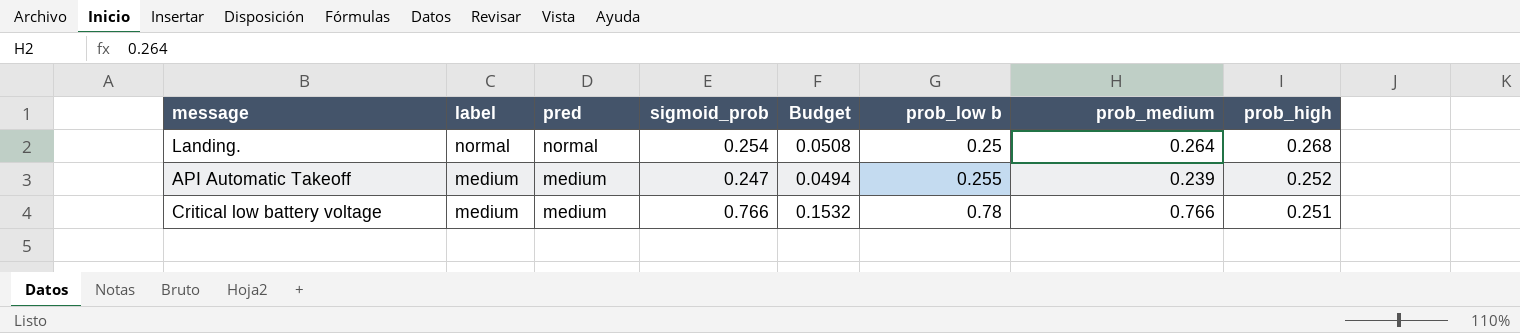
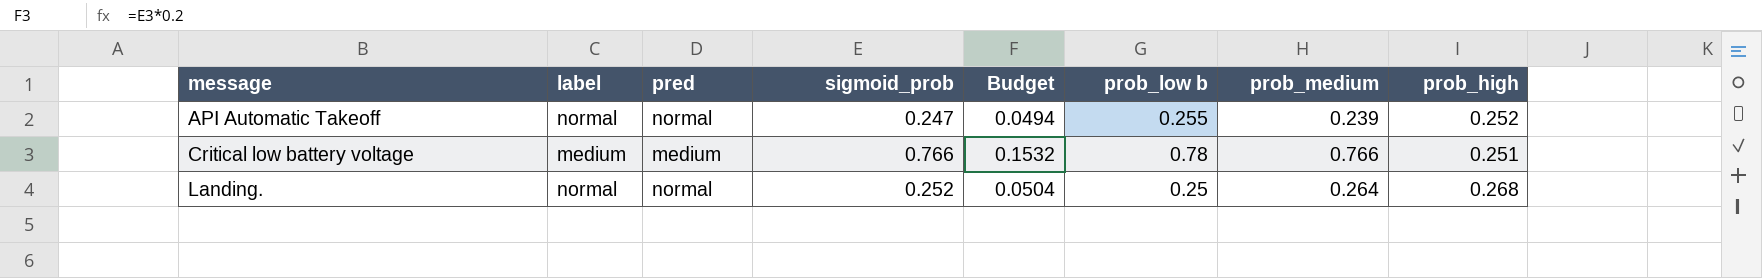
row order: label descending -> message ascending
API Automatic Takeoff | label: medium -> normal
API Automatic Takeoff | pred: medium -> normal
Landing. | sigmoid_prob: 0.254 -> 0.252
Landing. | Budget: 0.0508 -> 0.0504

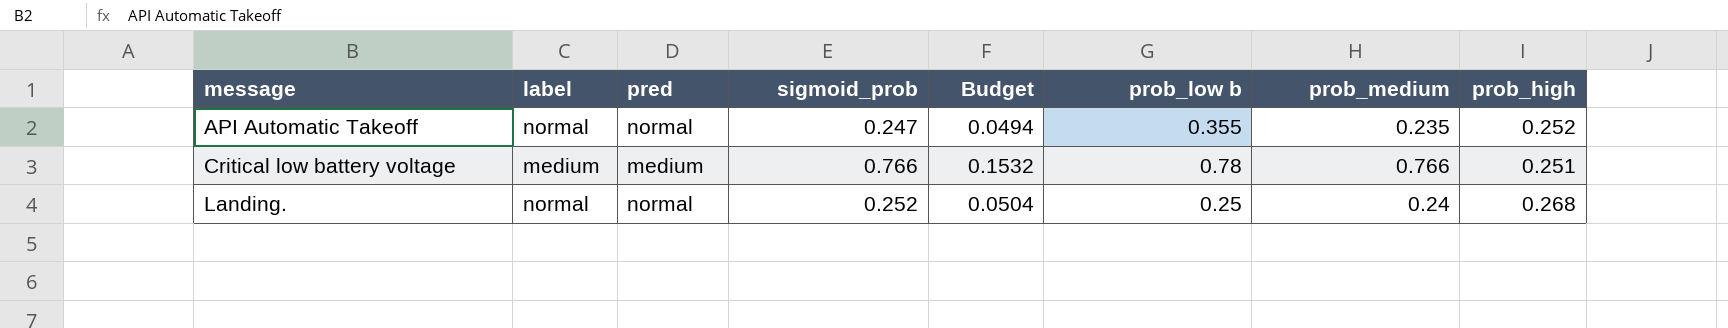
API Automatic Takeoff | prob_low b: 0.255 -> 0.355
API Automatic Takeoff | prob_medium: 0.239 -> 0.235
Landing. | prob_medium: 0.264 -> 0.24

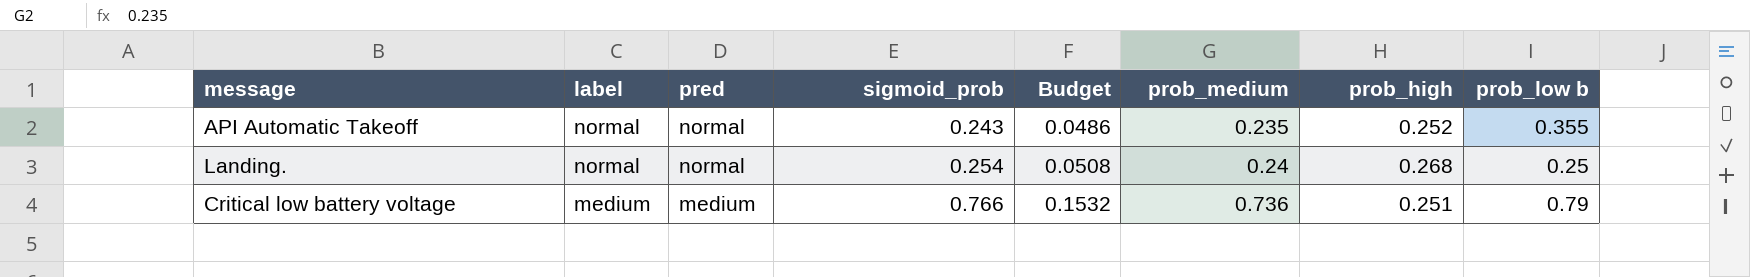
row order: message ascending -> label descending
column prob_low b | position: 6 -> 8
API Automatic Takeoff | sigmoid_prob: 0.247 -> 0.243
API Automatic Takeoff | Budget: 0.0494 -> 0.0486
Landing. | sigmoid_prob: 0.252 -> 0.254
Landing. | Budget: 0.0504 -> 0.0508
Critical low battery voltage | prob_medium: 0.766 -> 0.736
Critical low battery voltage | prob_low b: 0.78 -> 0.79

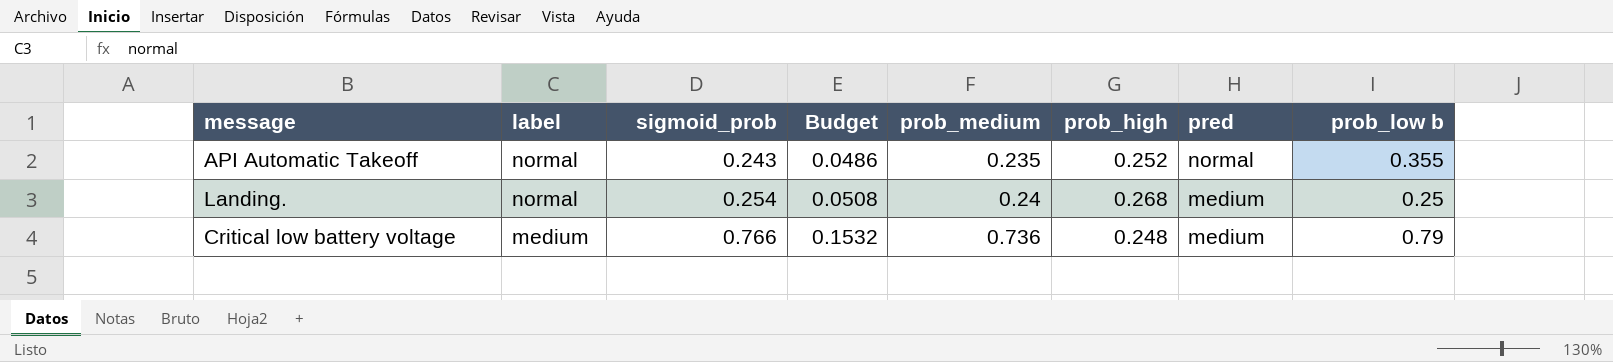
column pred | position: 3 -> 7
Landing. | pred: normal -> medium
Critical low battery voltage | prob_high: 0.251 -> 0.248

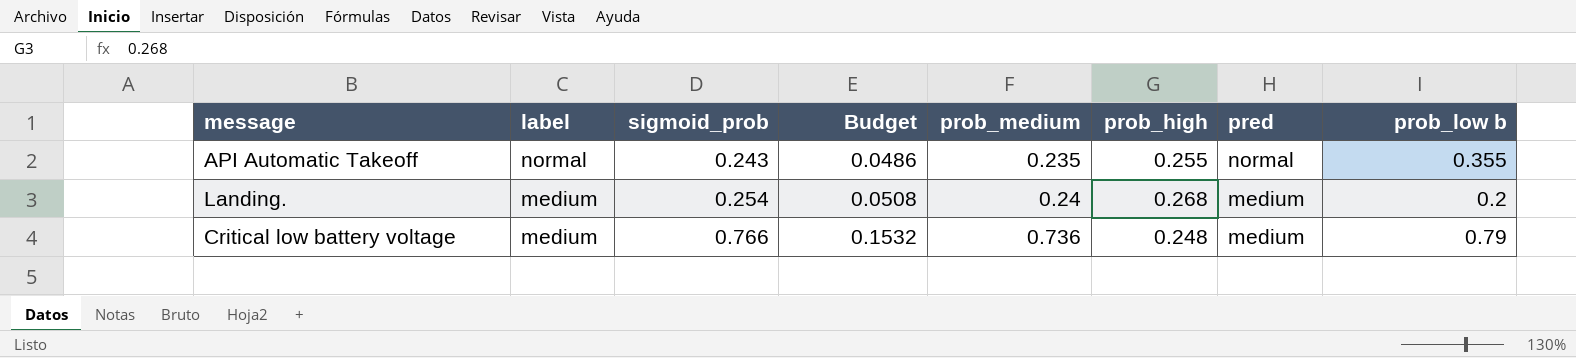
API Automatic Takeoff | prob_high: 0.252 -> 0.255
Landing. | label: normal -> medium
Landing. | prob_low b: 0.25 -> 0.2

